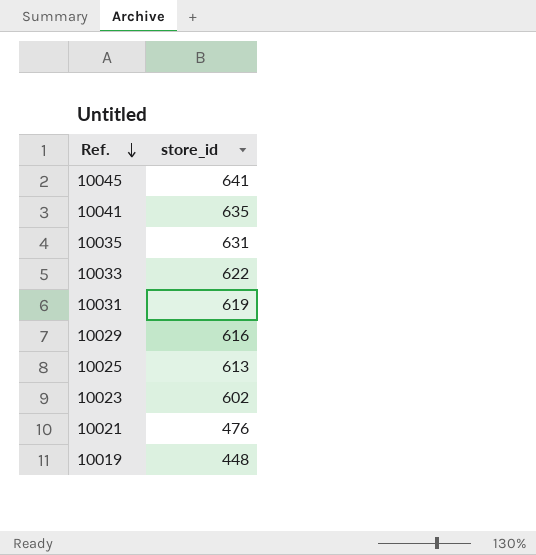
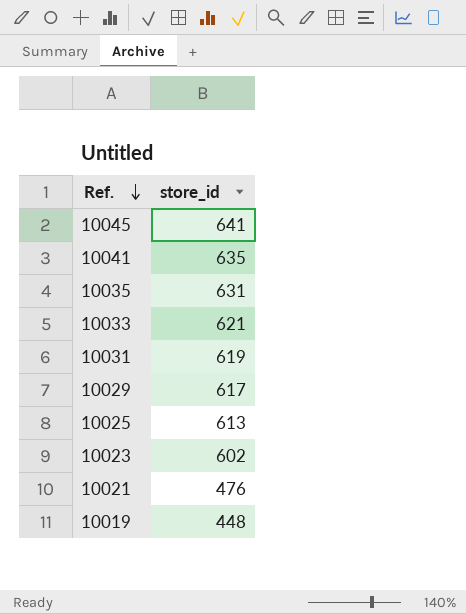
10033 | store_id: 622 -> 621
10029 | store_id: 616 -> 617

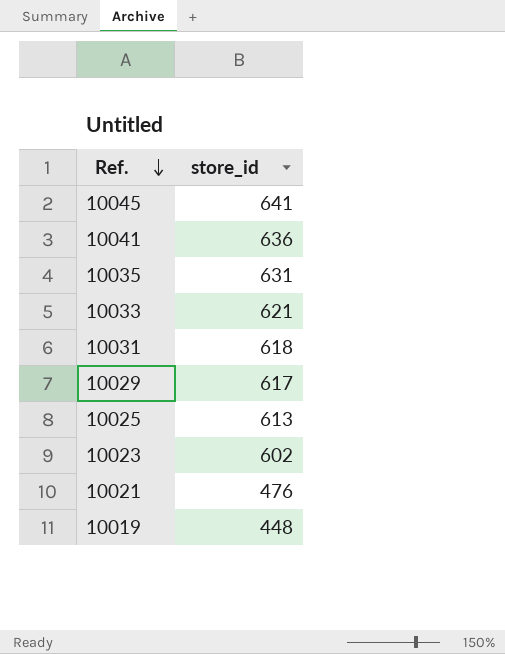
10041 | store_id: 635 -> 636
10031 | store_id: 619 -> 618

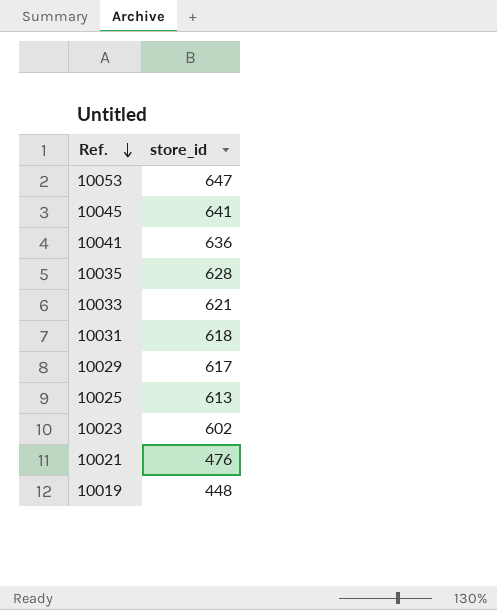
row 10053: none -> 647
10035 | store_id: 631 -> 628

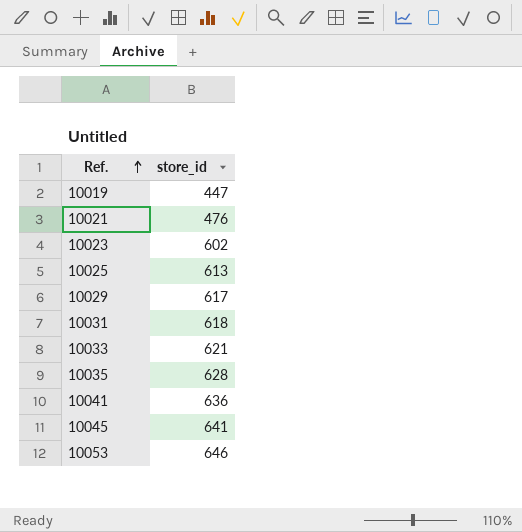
row order: Ref. descending -> Ref. ascending
10019 | store_id: 448 -> 447
10053 | store_id: 647 -> 646

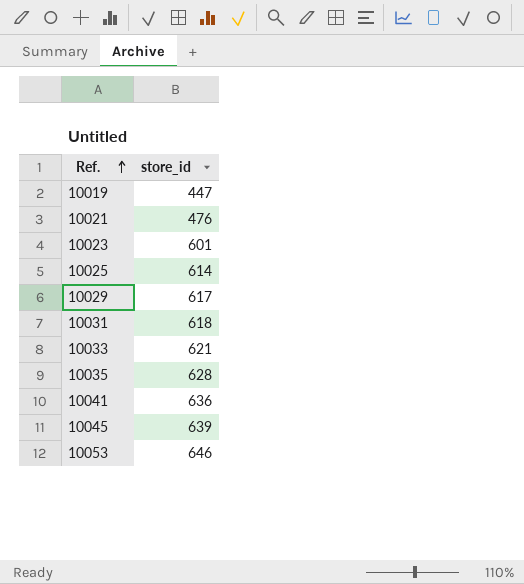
10023 | store_id: 602 -> 601
10025 | store_id: 613 -> 614
10045 | store_id: 641 -> 639

